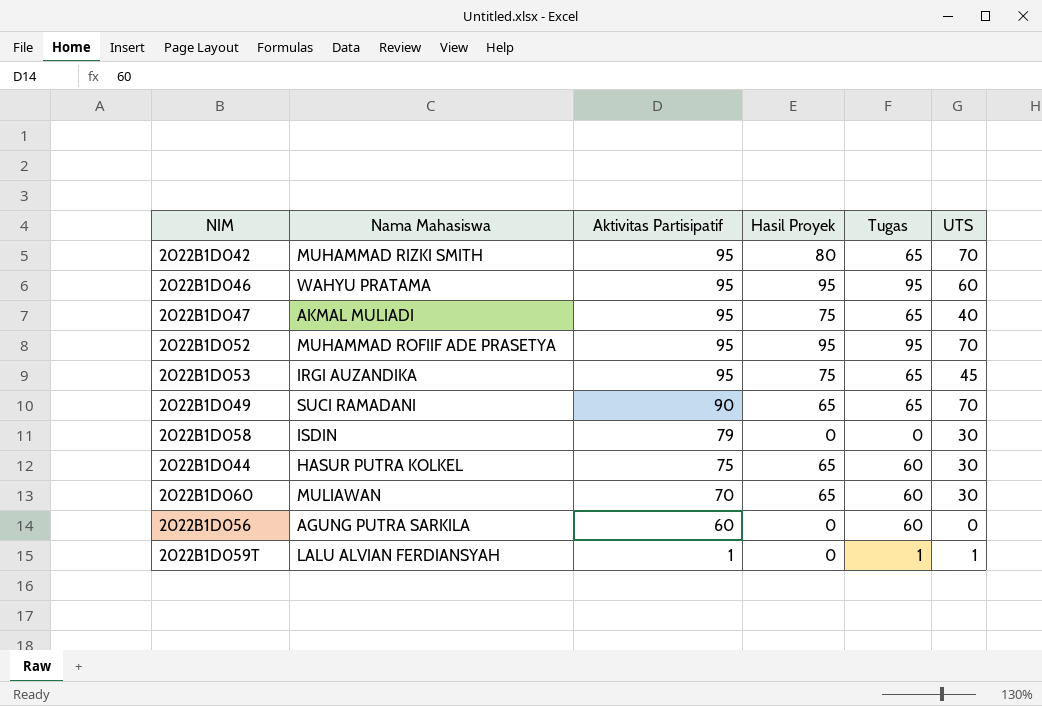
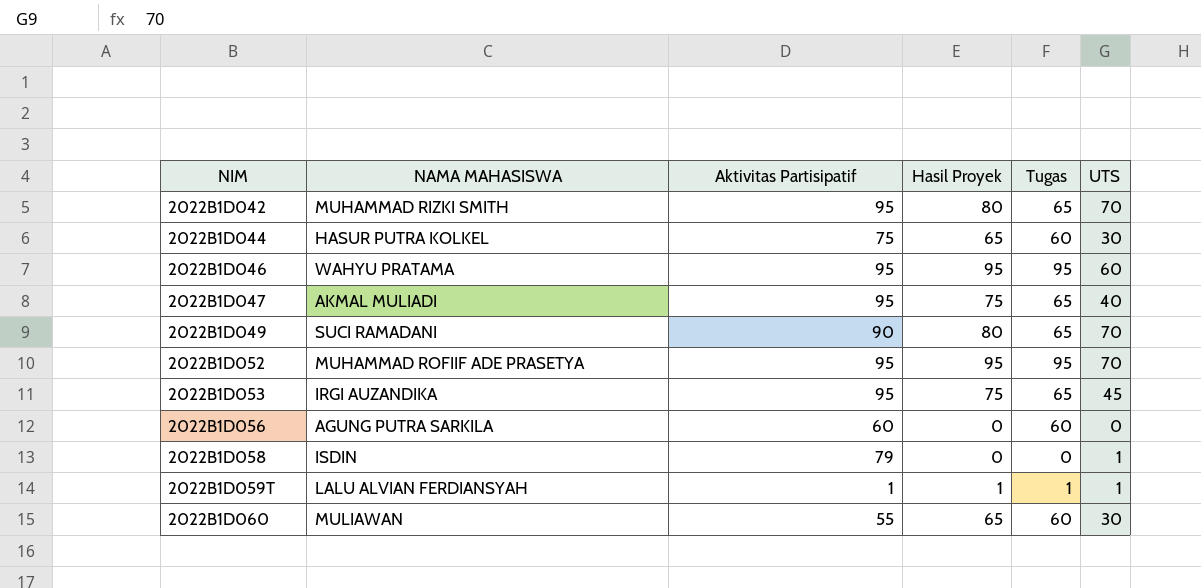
row order: Aktivitas Partisipatif descending -> NIM ascending
column name: Nama Mahasiswa -> NAMA MAHASISWA
2022B1D049 | Hasil Proyek: 65 -> 80
2022B1D058 | UTS: 30 -> 1
2022B1D059T | Hasil Proyek: 0 -> 1
2022B1D060 | Aktivitas Partisipatif: 70 -> 55

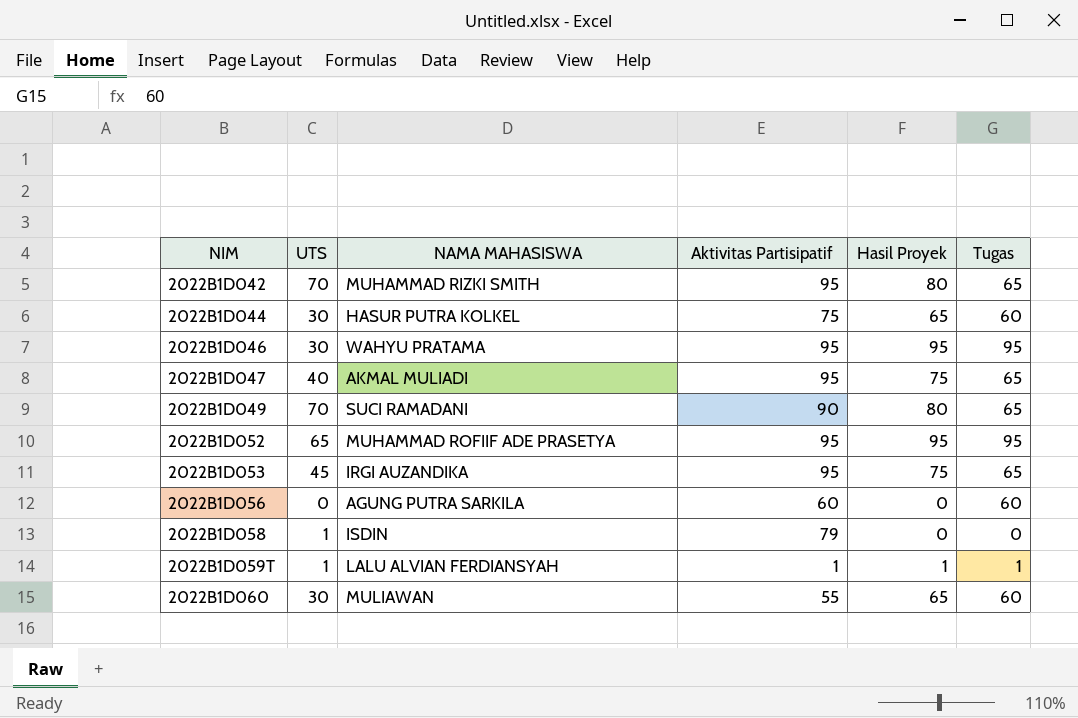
column UTS | position: 6 -> 2
2022B1D046 | UTS: 60 -> 30
2022B1D052 | UTS: 70 -> 65

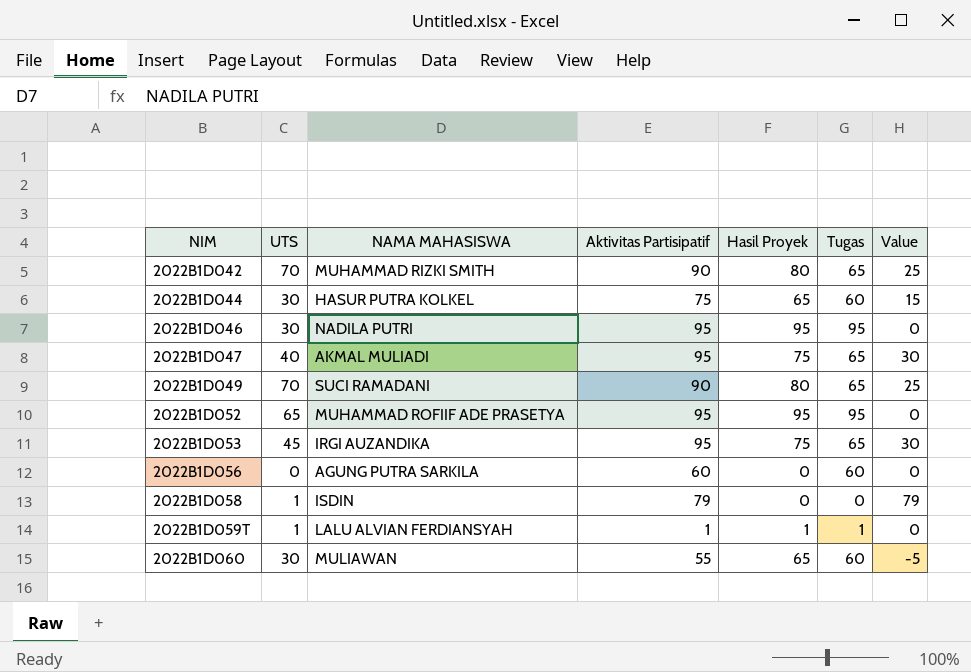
column Value | formula: none -> [Aktivitas Partisipatif] - [Tugas]
2022B1D042 | Aktivitas Partisipatif: 95 -> 90
2022B1D046 | NAMA MAHASISWA: WAHYU PRATAMA -> NADILA PUTRI

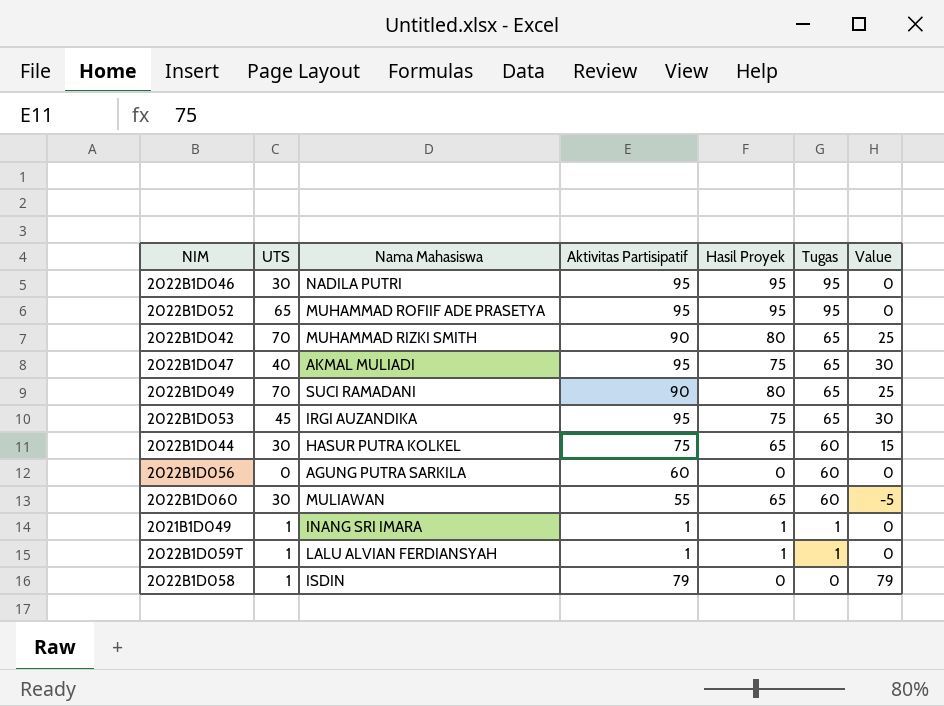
row order: NIM ascending -> Tugas descending
column name: NAMA MAHASISWA -> Nama Mahasiswa
row 2021B1D049: none -> 1 | INANG SRI IMARA | 1 | 1 | 1 | 0

